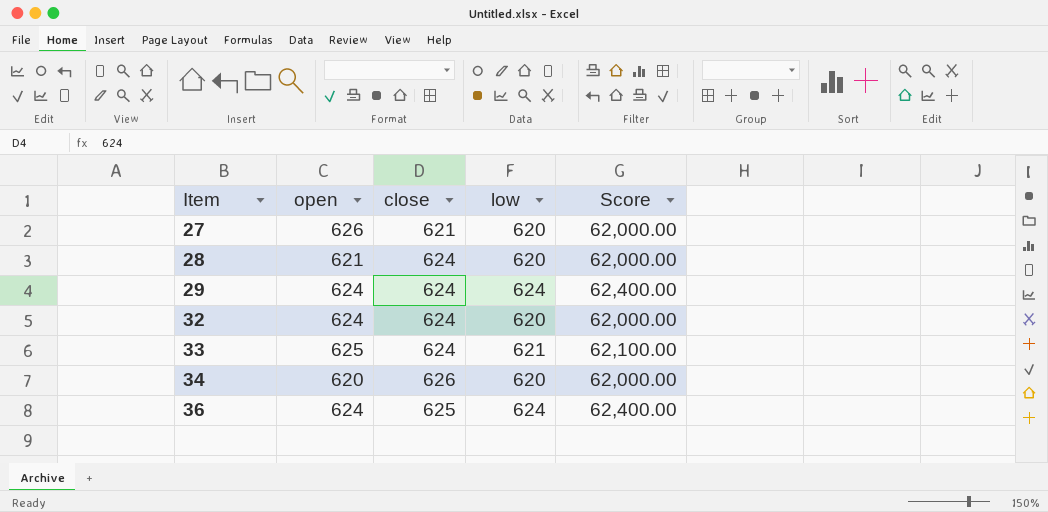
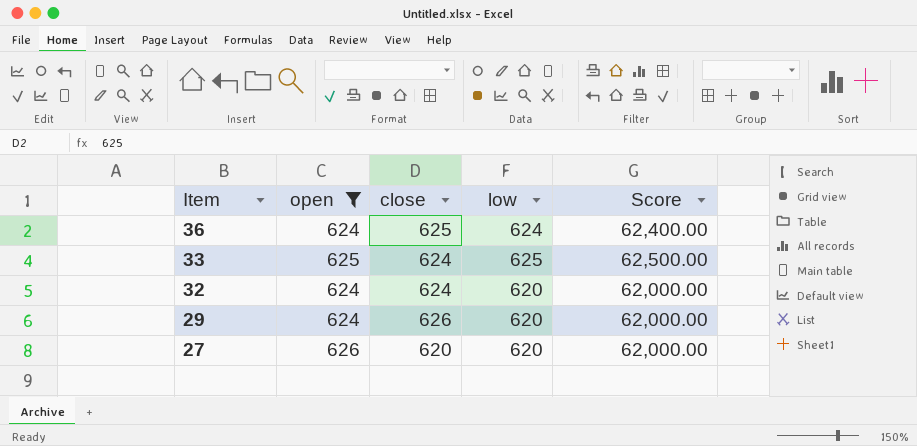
filter: none -> open >= 624
row order: Item ascending -> Item descending
33 | low: 621 -> 625
33 | Score: 62,100.00 -> 62,500.00
29 | close: 624 -> 626
29 | low: 624 -> 620
29 | Score: 62,400.00 -> 62,000.00
27 | close: 621 -> 620

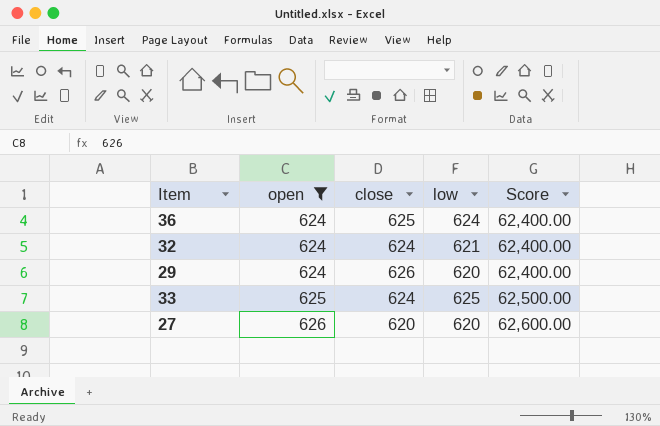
row order: Item descending -> open ascending
column Score | formula: [low] * 100 -> [open] * 100
32 | low: 620 -> 621

